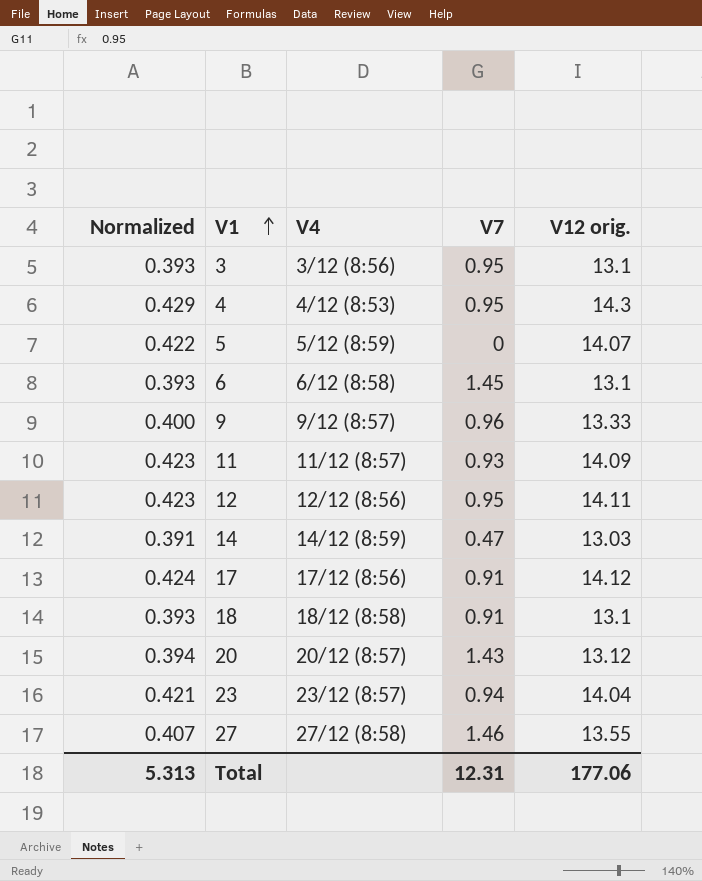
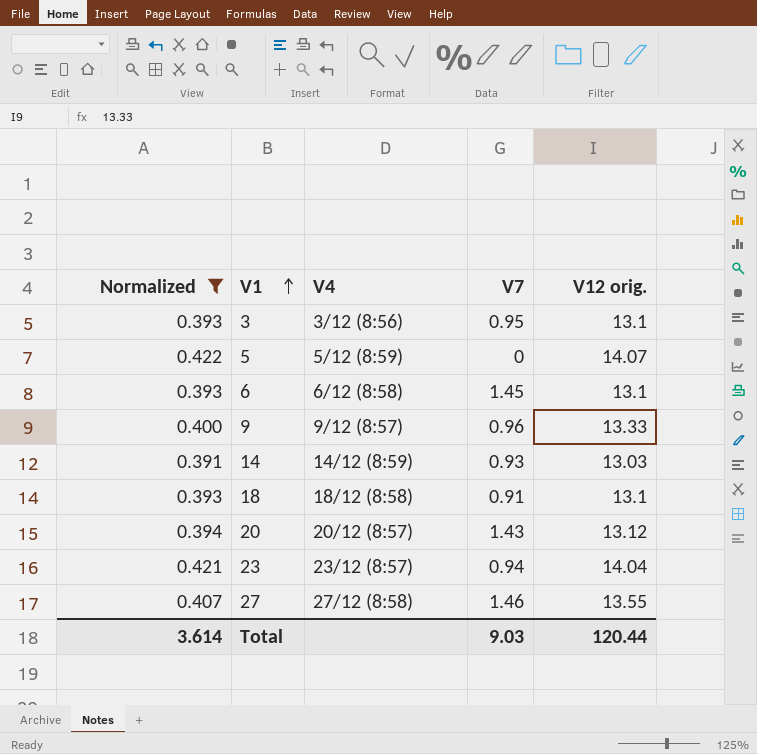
filter: none -> Normalized <= 0.422
14 | V7: 0.47 -> 0.93
Total | Normalized: 5.313 -> 3.614
Total | V7: 12.31 -> 9.03
Total | V12 orig.: 177.06 -> 120.44

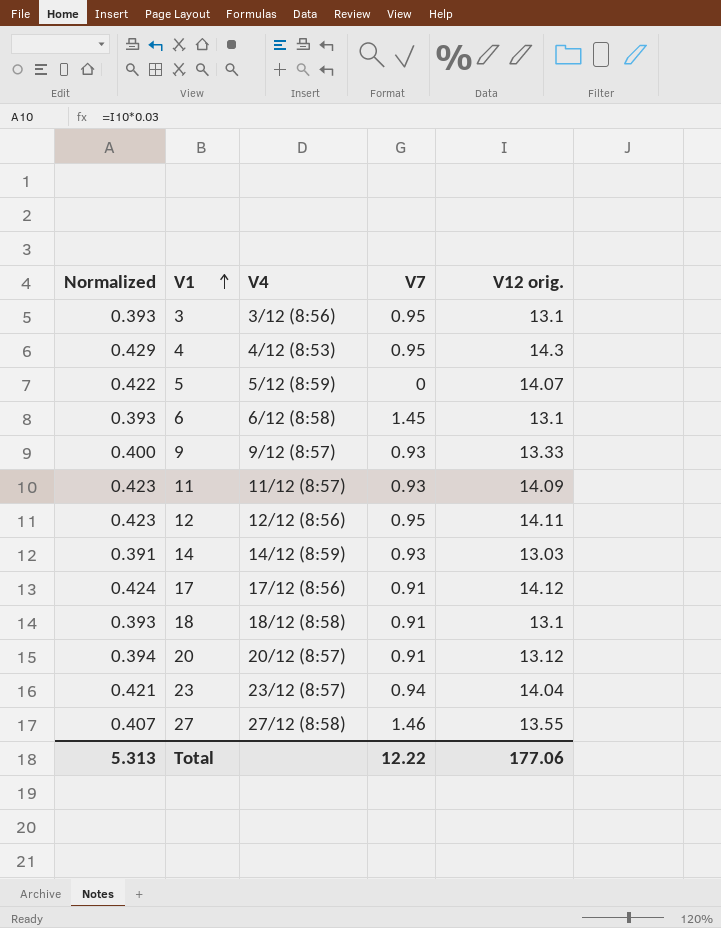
filter: Normalized <= 0.422 -> none
9 | V7: 0.96 -> 0.93
20 | V7: 1.43 -> 0.91
Total | Normalized: 3.614 -> 5.313
Total | V7: 9.03 -> 12.22
Total | V12 orig.: 120.44 -> 177.06

